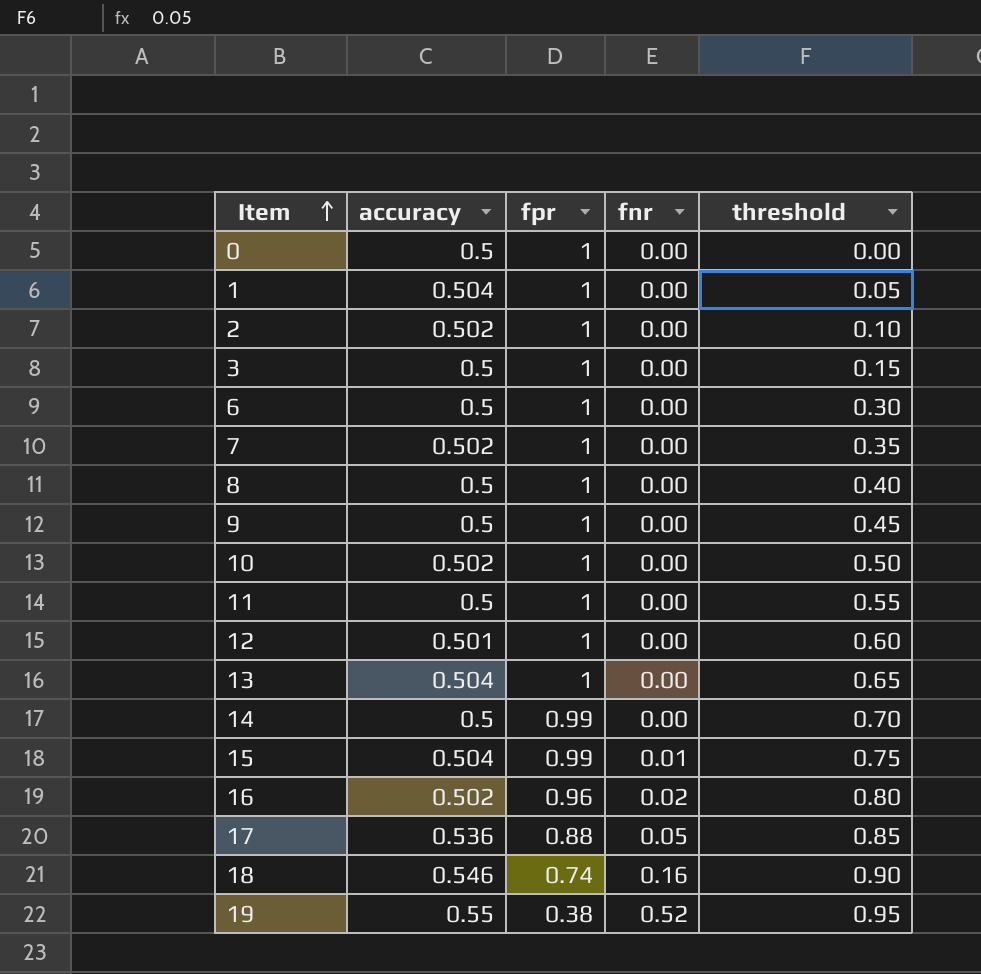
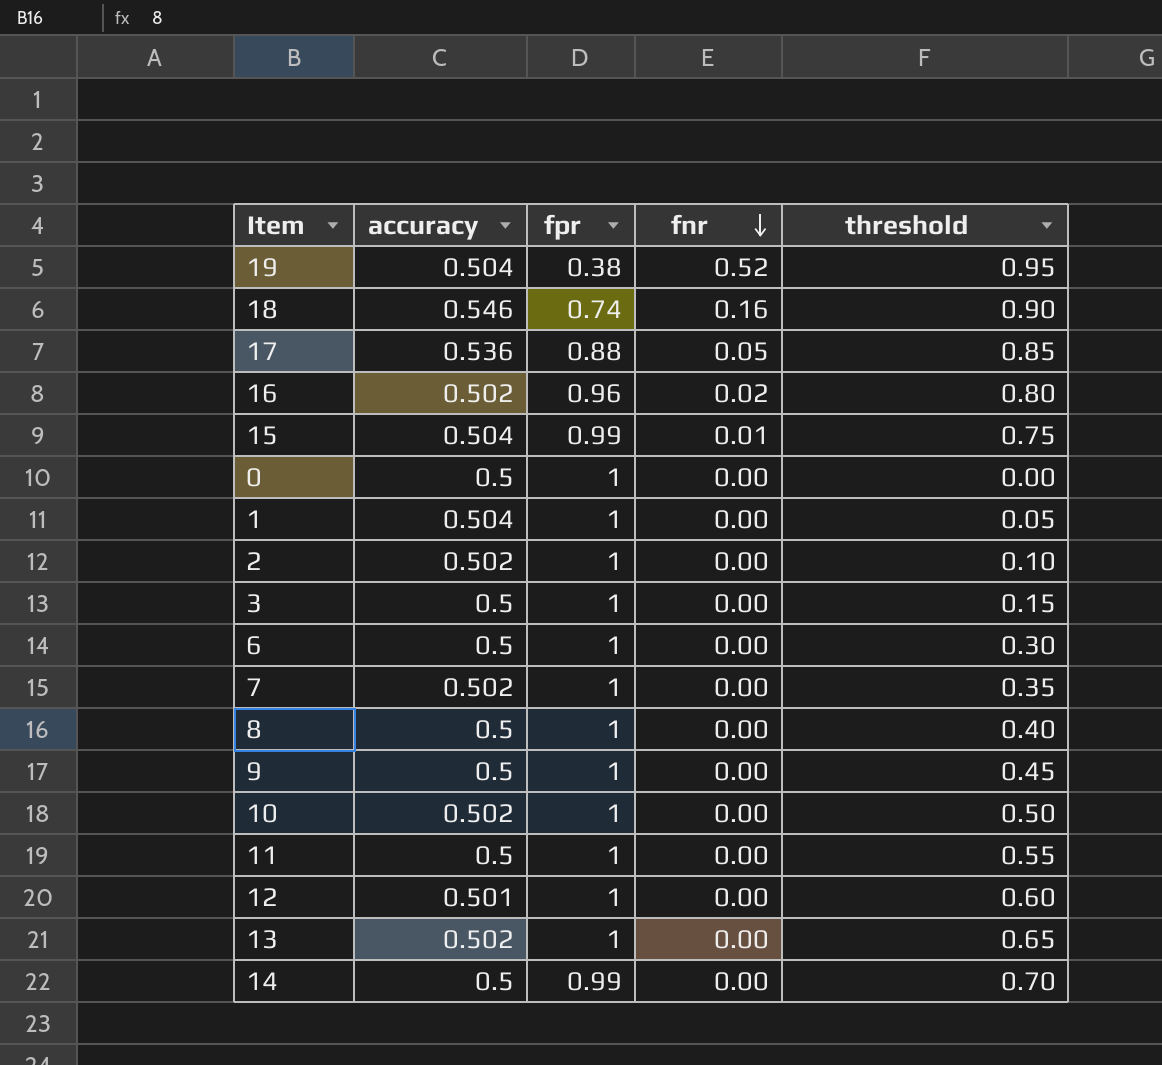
row order: Item ascending -> fnr descending
19 | accuracy: 0.55 -> 0.504
13 | accuracy: 0.504 -> 0.502

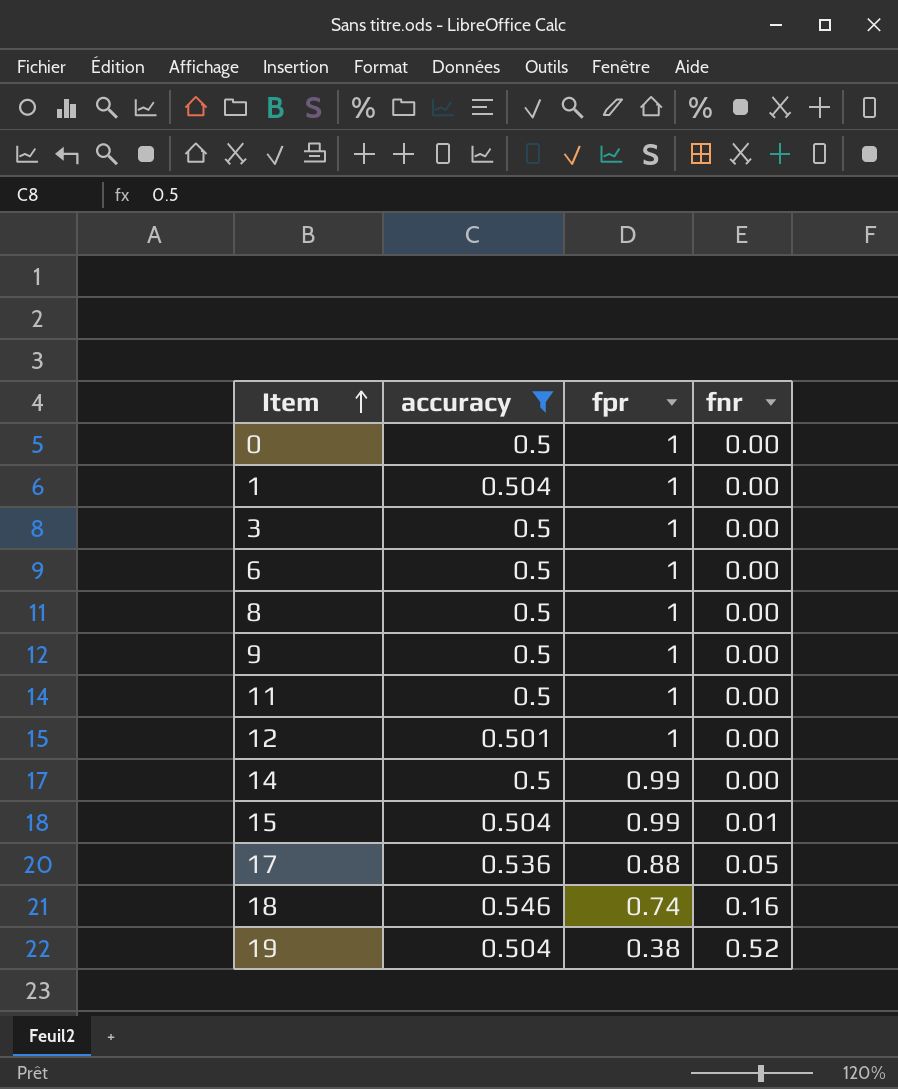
filter: none -> accuracy != 0.502
row order: fnr descending -> Item ascending
column threshold | position: 5 -> none

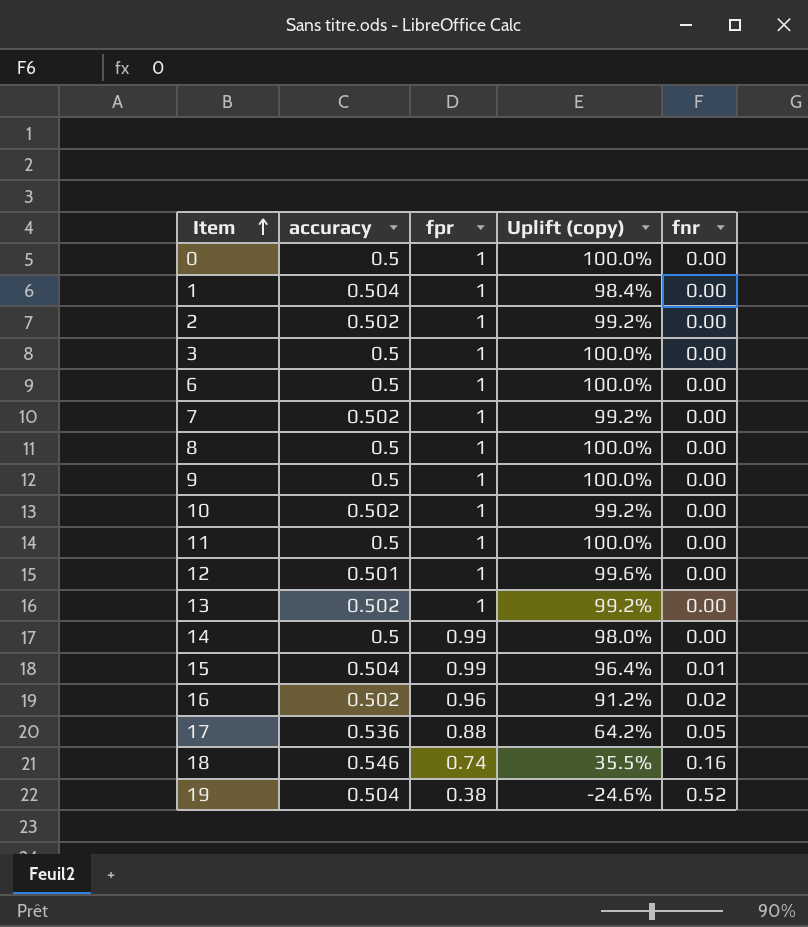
filter: accuracy != 0.502 -> none
column Uplift (copy) | formula: none -> ([fpr] - [accuracy]) / [accuracy]

